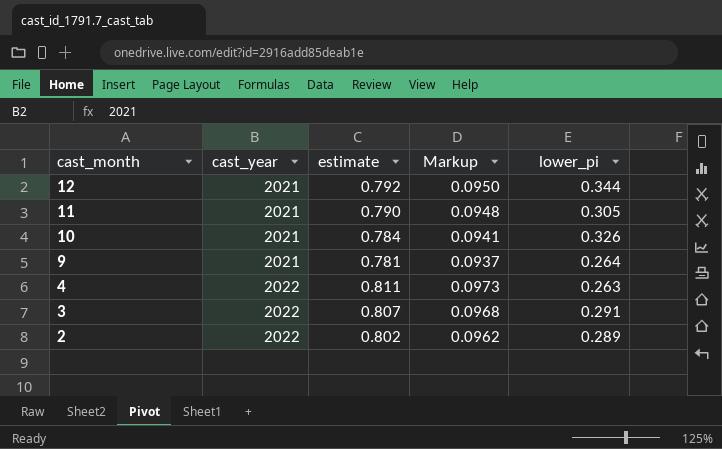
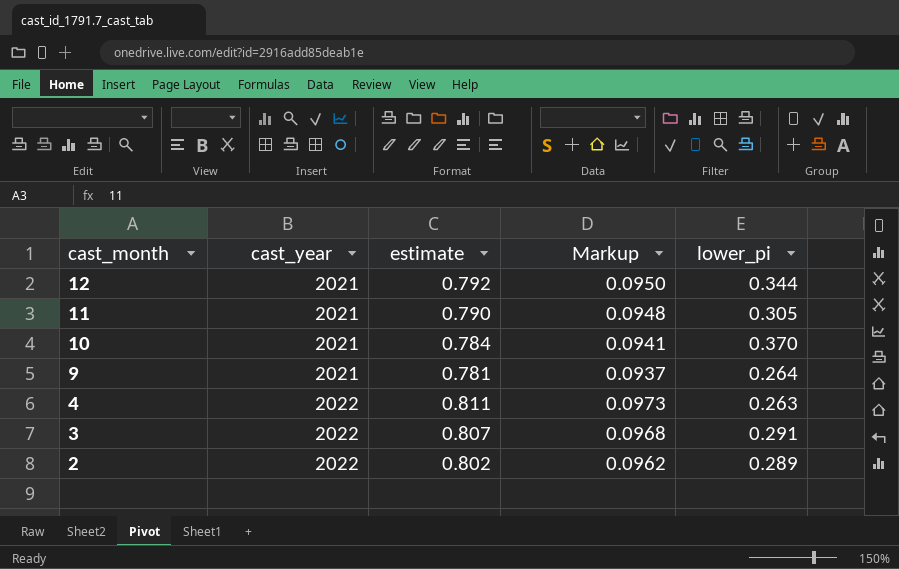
10 | lower_pi: 0.326 -> 0.370

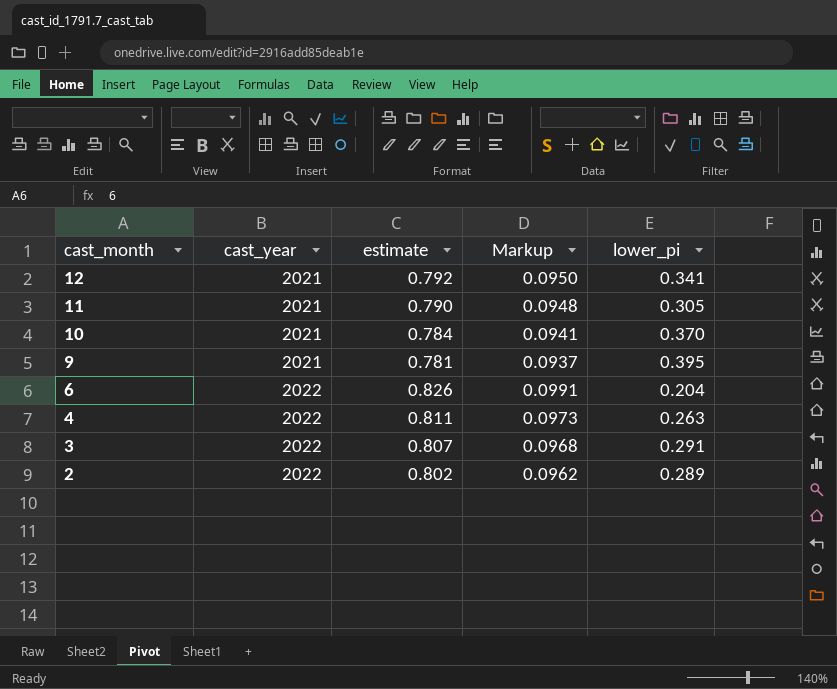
12 | lower_pi: 0.344 -> 0.341
9 | lower_pi: 0.264 -> 0.395
row 6: none -> 2022 | 0.826 | 0.0991 | 0.204

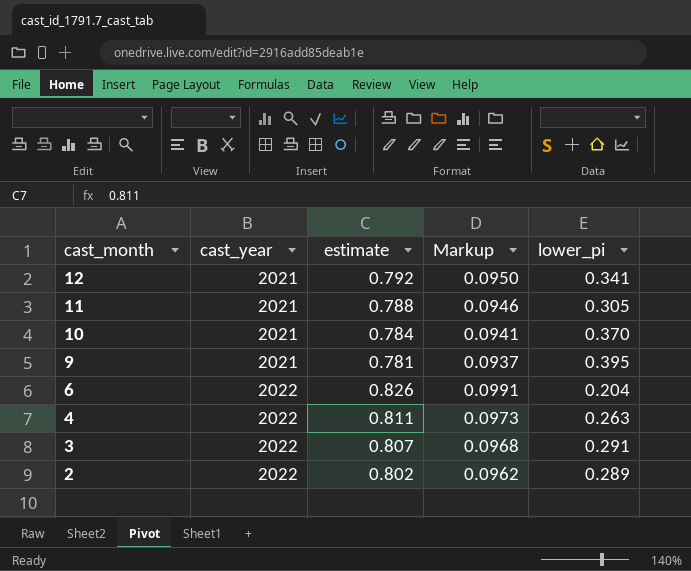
11 | estimate: 0.790 -> 0.788
11 | Markup: 0.0948 -> 0.0946

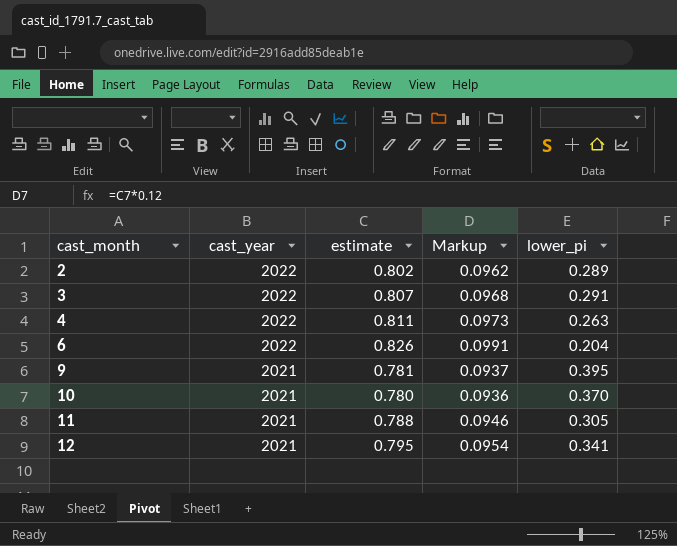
row order: cast_month descending -> cast_month ascending
10 | estimate: 0.784 -> 0.780
10 | Markup: 0.0941 -> 0.0936
12 | estimate: 0.792 -> 0.795
12 | Markup: 0.0950 -> 0.0954

